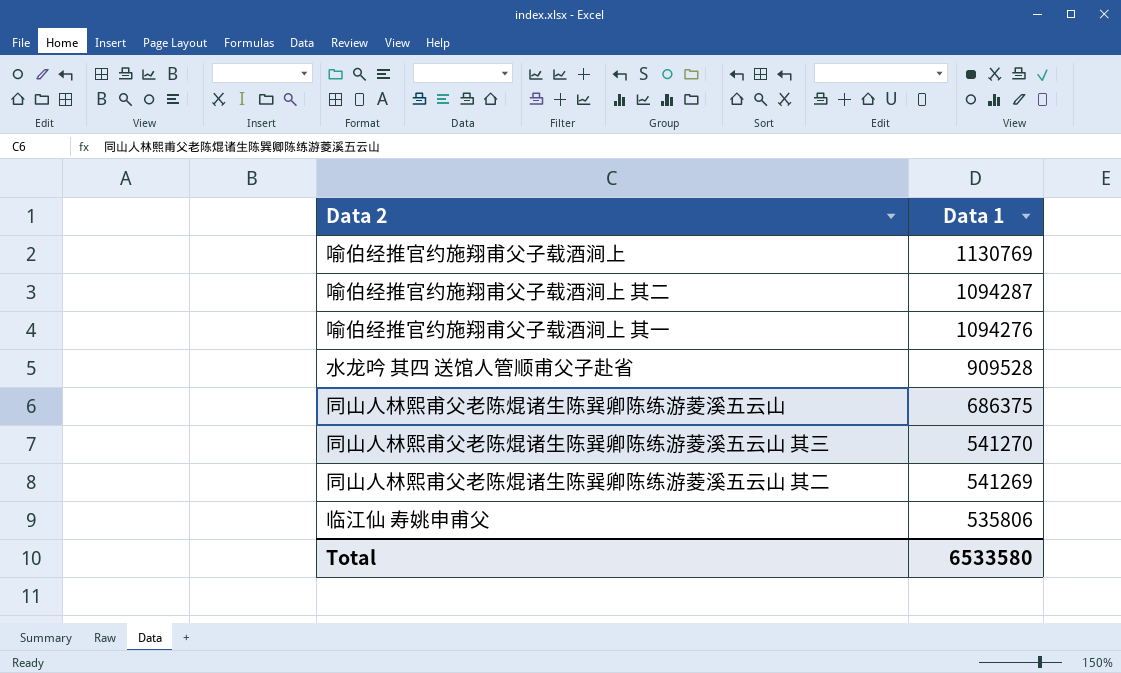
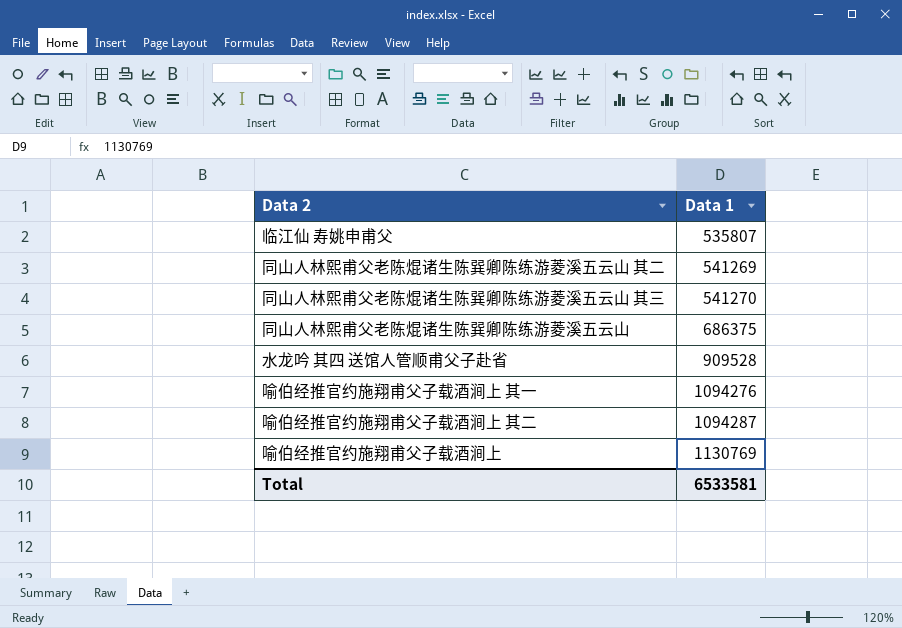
row order: Data 1 descending -> Data 1 ascending
临江仙 寿姚申甫父 | Data 1: 535806 -> 535807
Total | Data 1: 6533580 -> 6533581

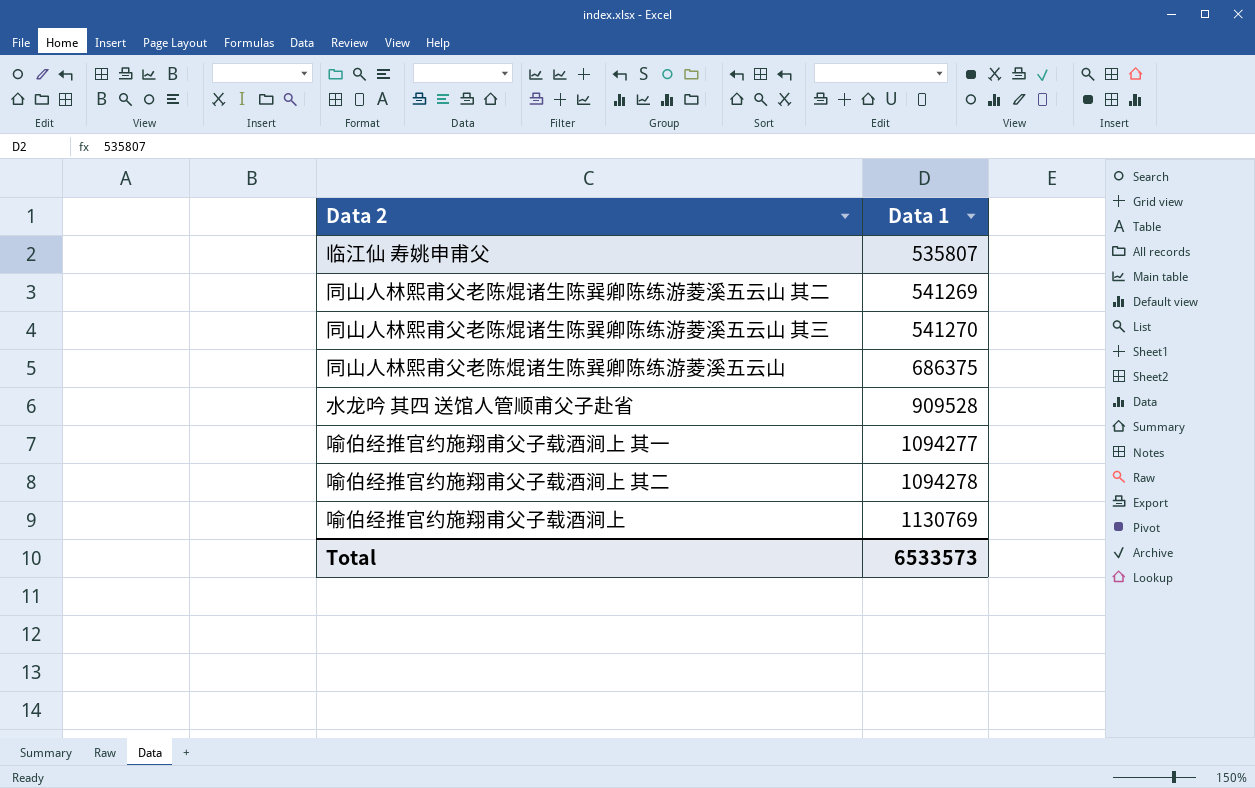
喻伯经推官约施翔甫父子载酒涧上 其一 | Data 1: 1094276 -> 1094277
喻伯经推官约施翔甫父子载酒涧上 其二 | Data 1: 1094287 -> 1094278
Total | Data 1: 6533581 -> 6533573

